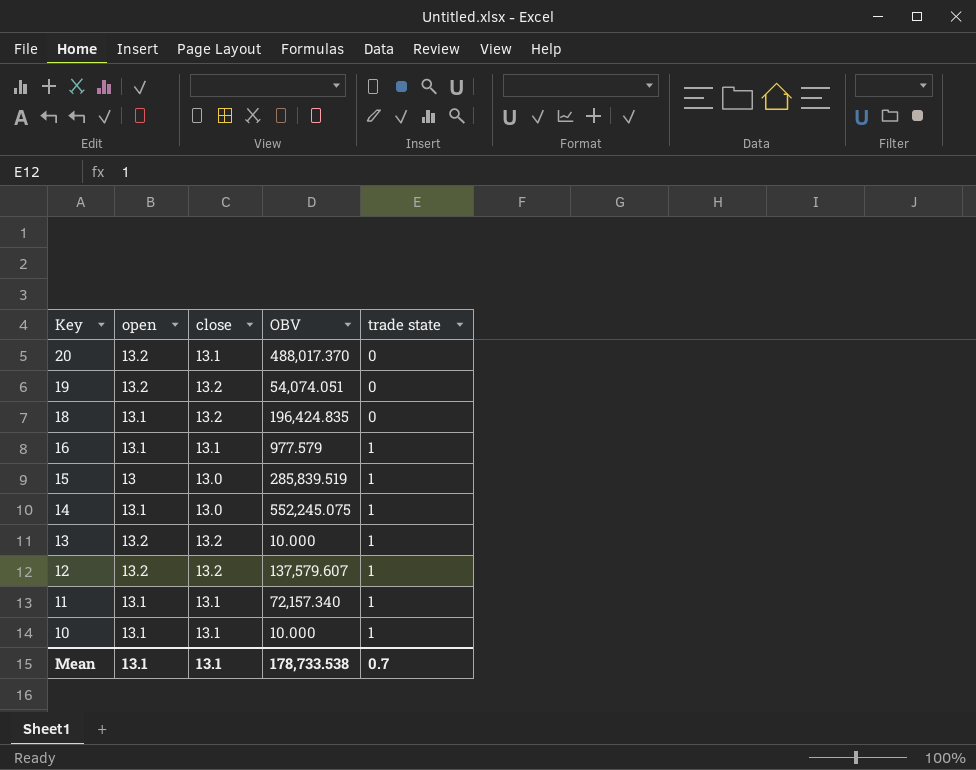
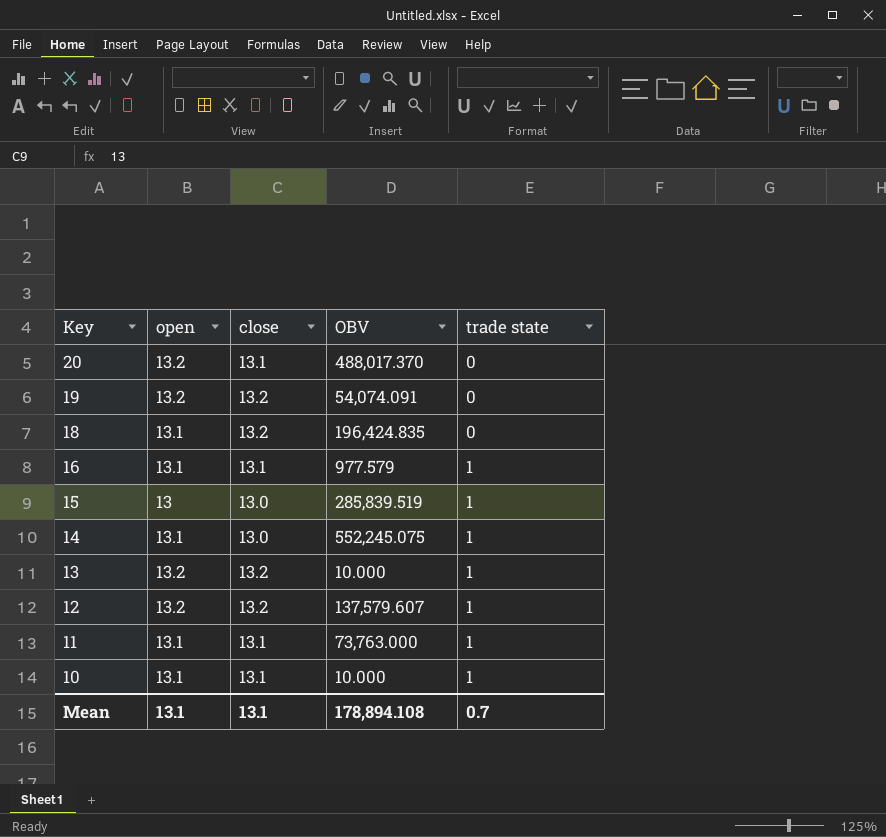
19 | OBV: 54,074.051 -> 54,074.091
11 | OBV: 72,157.340 -> 73,763.000
Mean | OBV: 178,733.538 -> 178,894.108

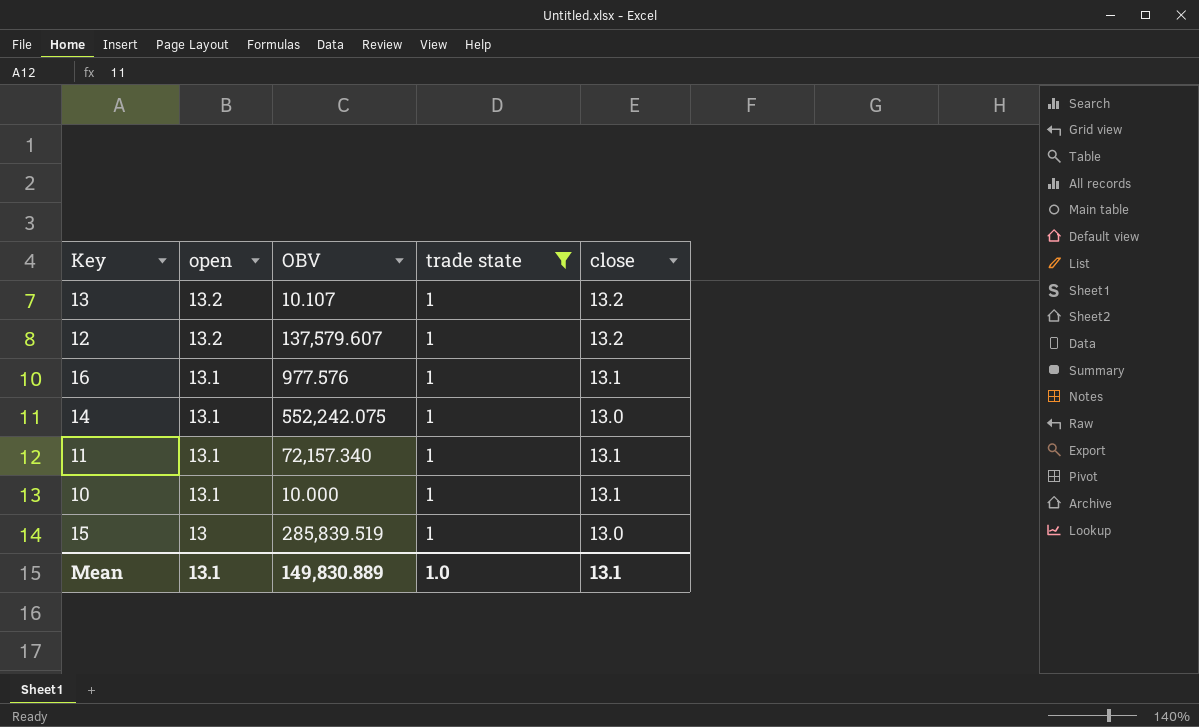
filter: none -> trade state = 1
row order: Key descending -> open descending
column close | position: 3 -> 5
13 | OBV: 10.000 -> 10.107
16 | OBV: 977.579 -> 977.576
14 | OBV: 552,245.075 -> 552,242.075
11 | OBV: 73,763.000 -> 72,157.340
Mean | OBV: 178,894.108 -> 149,830.889
Mean | trade state: 0.7 -> 1.0

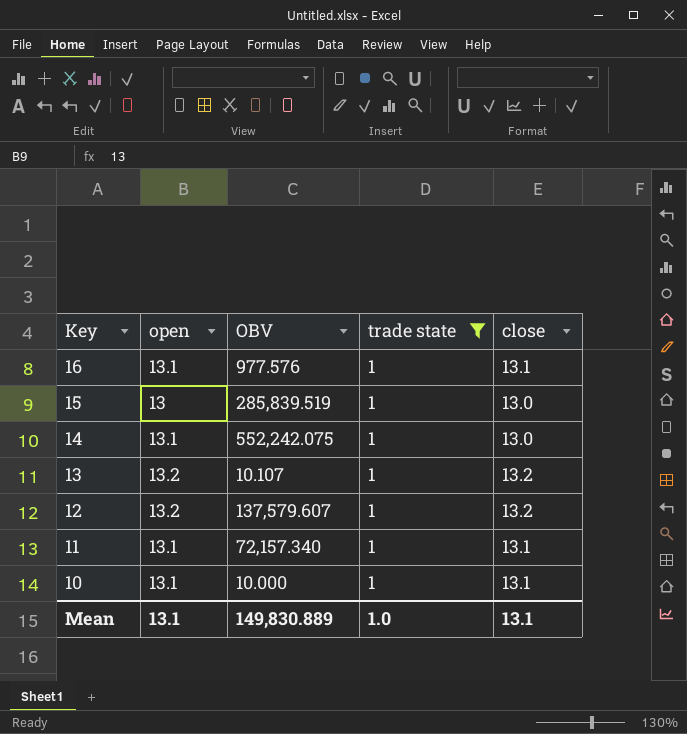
row order: open descending -> Key descending

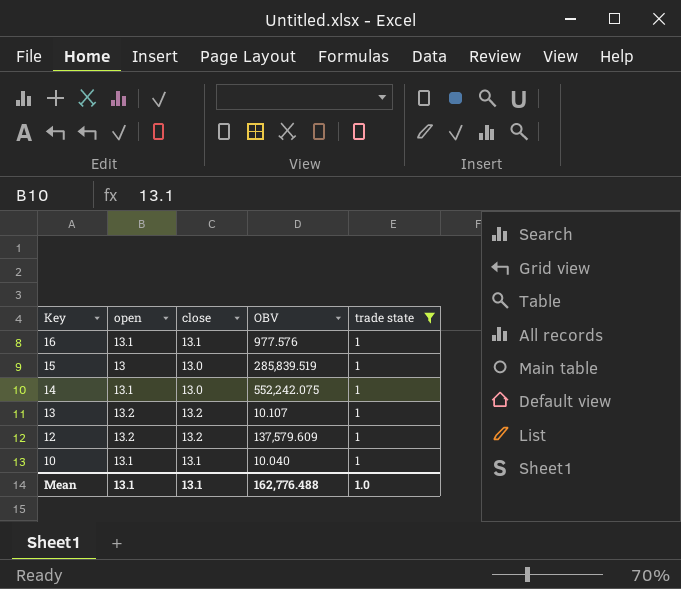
column close | position: 5 -> 3
row 11: 13.1 | 72,157.340 | 1 | 13.1 -> none
12 | OBV: 137,579.607 -> 137,579.609
10 | OBV: 10.000 -> 10.040
Mean | OBV: 149,830.889 -> 162,776.488

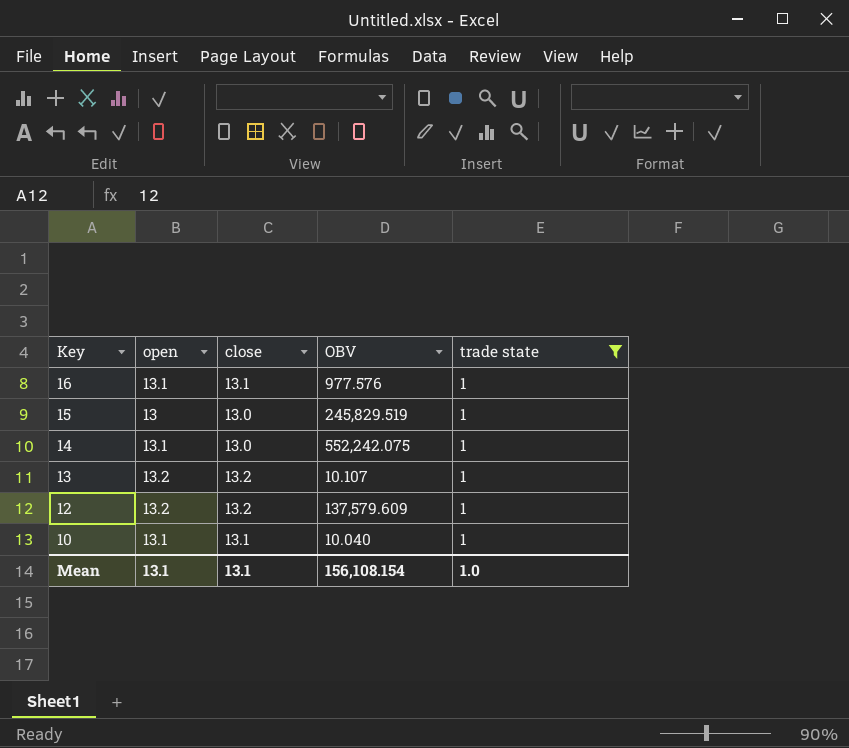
15 | OBV: 285,839.519 -> 245,829.519
Mean | OBV: 162,776.488 -> 156,108.154

